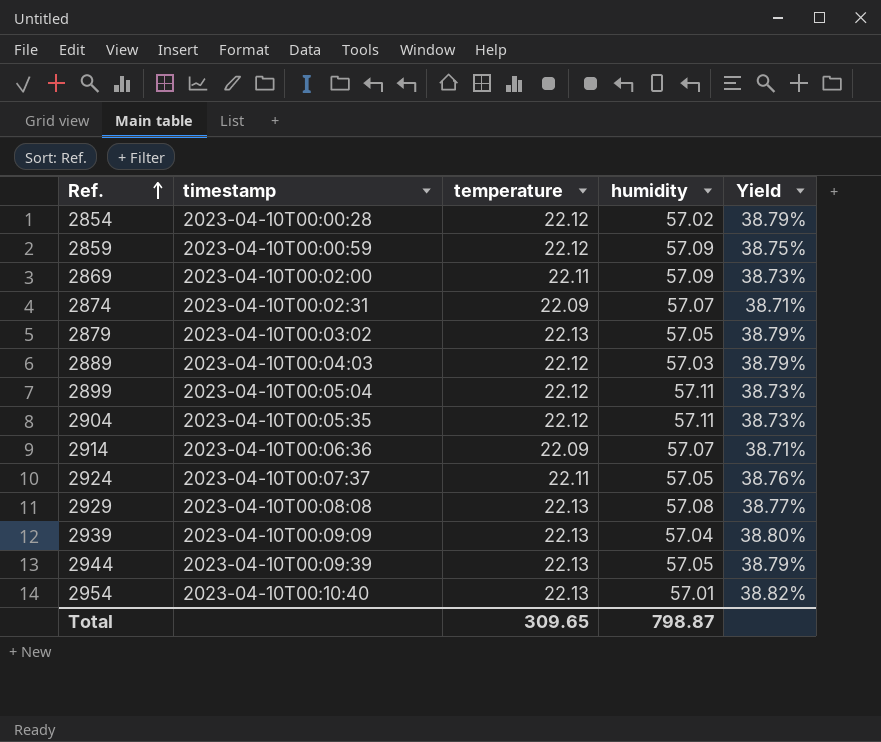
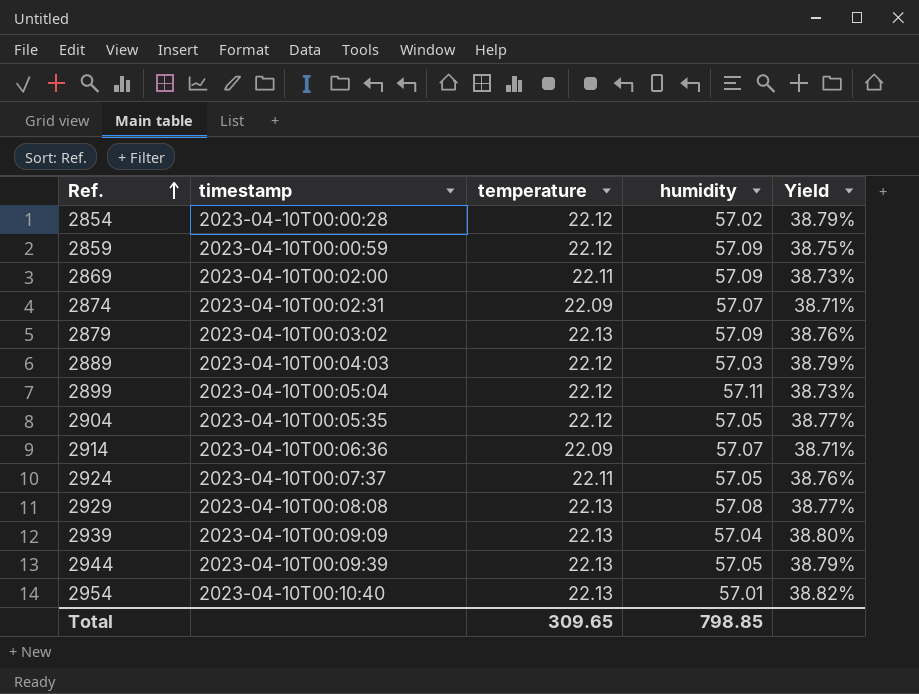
2879 | humidity: 57.05 -> 57.09
2879 | Yield: 38.79% -> 38.76%
2904 | humidity: 57.11 -> 57.05
2904 | Yield: 38.73% -> 38.77%
Total | humidity: 798.87 -> 798.85

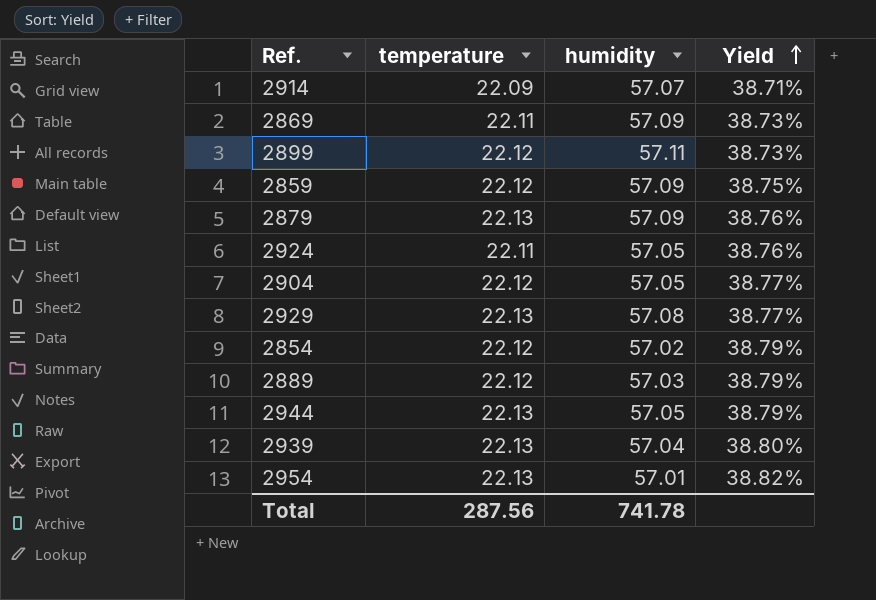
row order: Ref. ascending -> Yield ascending
column timestamp | position: 2 -> none
row 2874: 2023-04-10T00:02:31 | 22.09 | 57.07 | 38.71% -> none
Total | temperature: 309.65 -> 287.56
Total | humidity: 798.85 -> 741.78

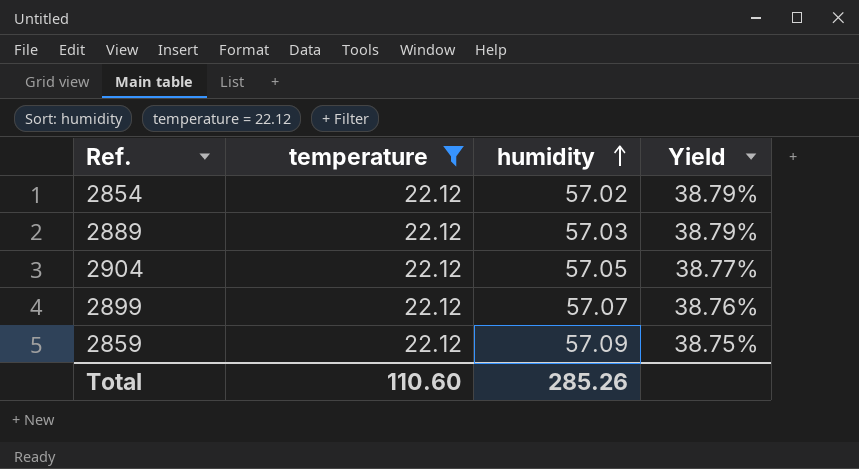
filter: none -> temperature = 22.12
row order: Yield ascending -> humidity ascending
2899 | humidity: 57.11 -> 57.07
2899 | Yield: 38.73% -> 38.76%
Total | temperature: 287.56 -> 110.60
Total | humidity: 741.78 -> 285.26

